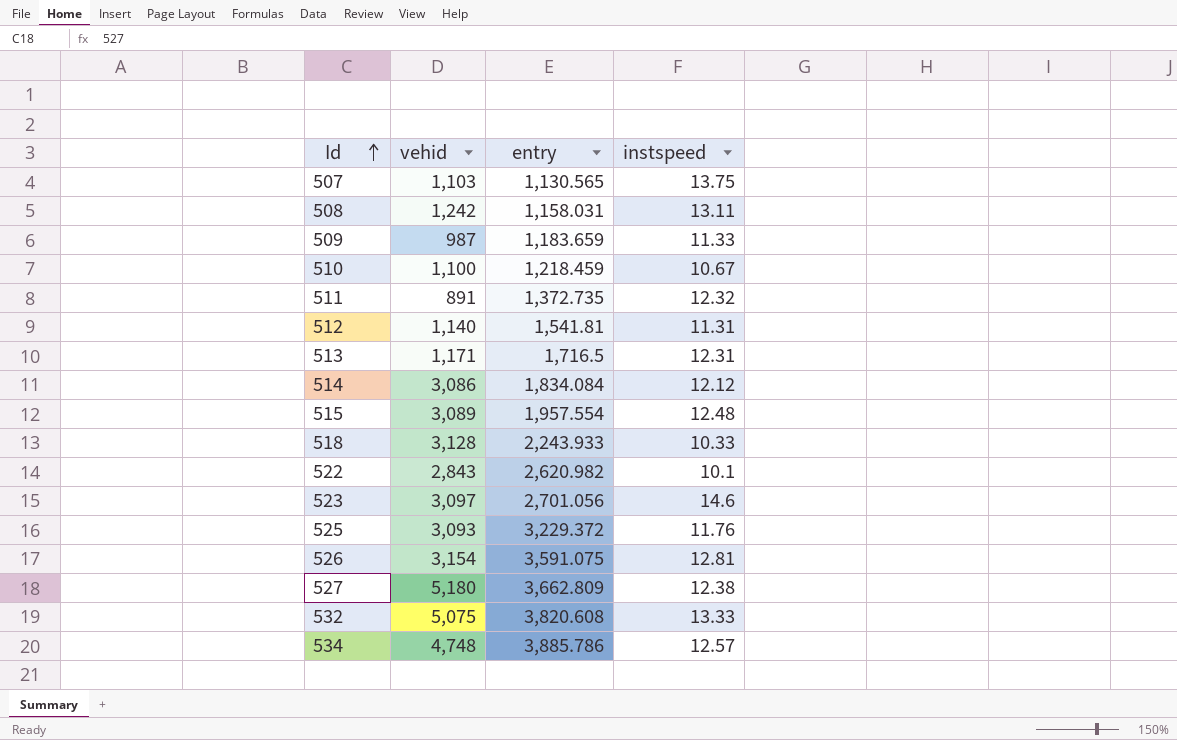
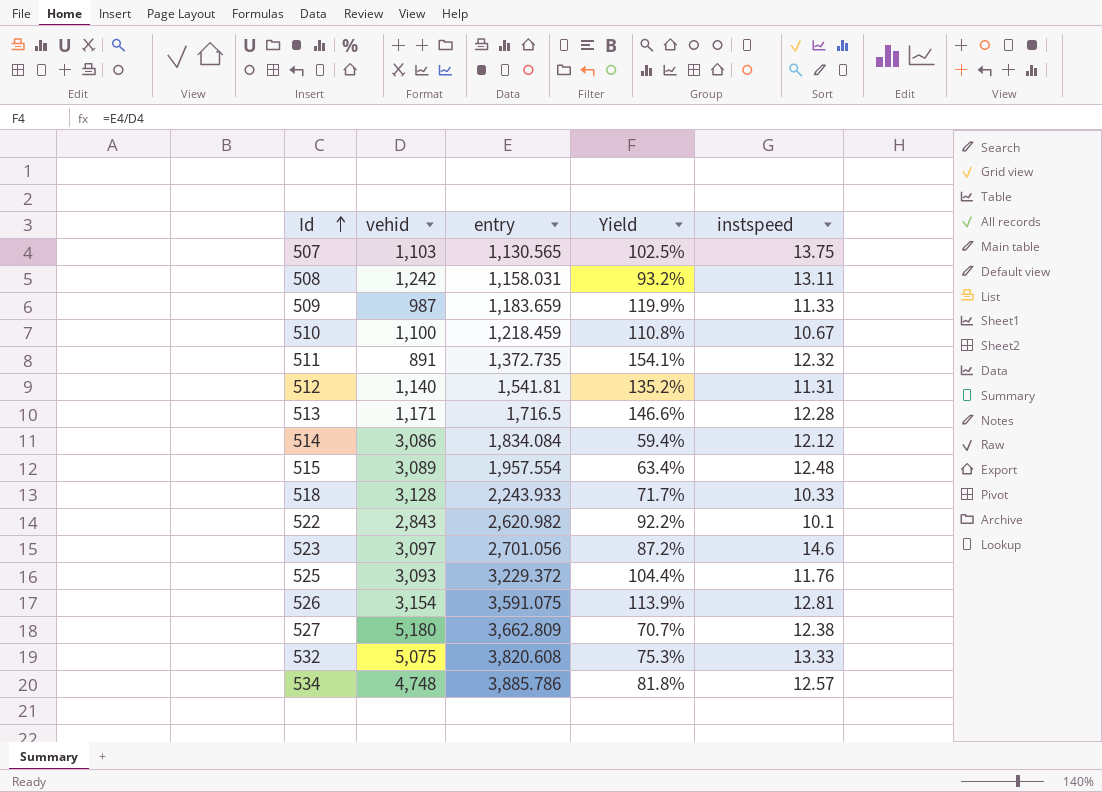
column Yield | formula: none -> [entry] / [vehid]
513 | instspeed: 12.31 -> 12.28

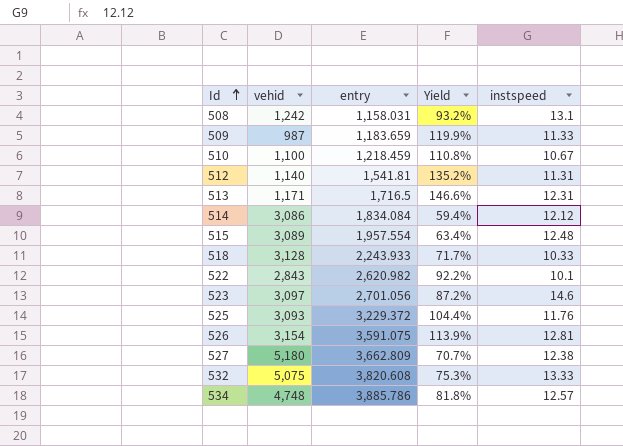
row 507: 1,103 | 1,130.565 | 102.5% | 13.75 -> none
row 511: 891 | 1,372.735 | 154.1% | 12.32 -> none
508 | instspeed: 13.11 -> 13.1
513 | instspeed: 12.28 -> 12.31

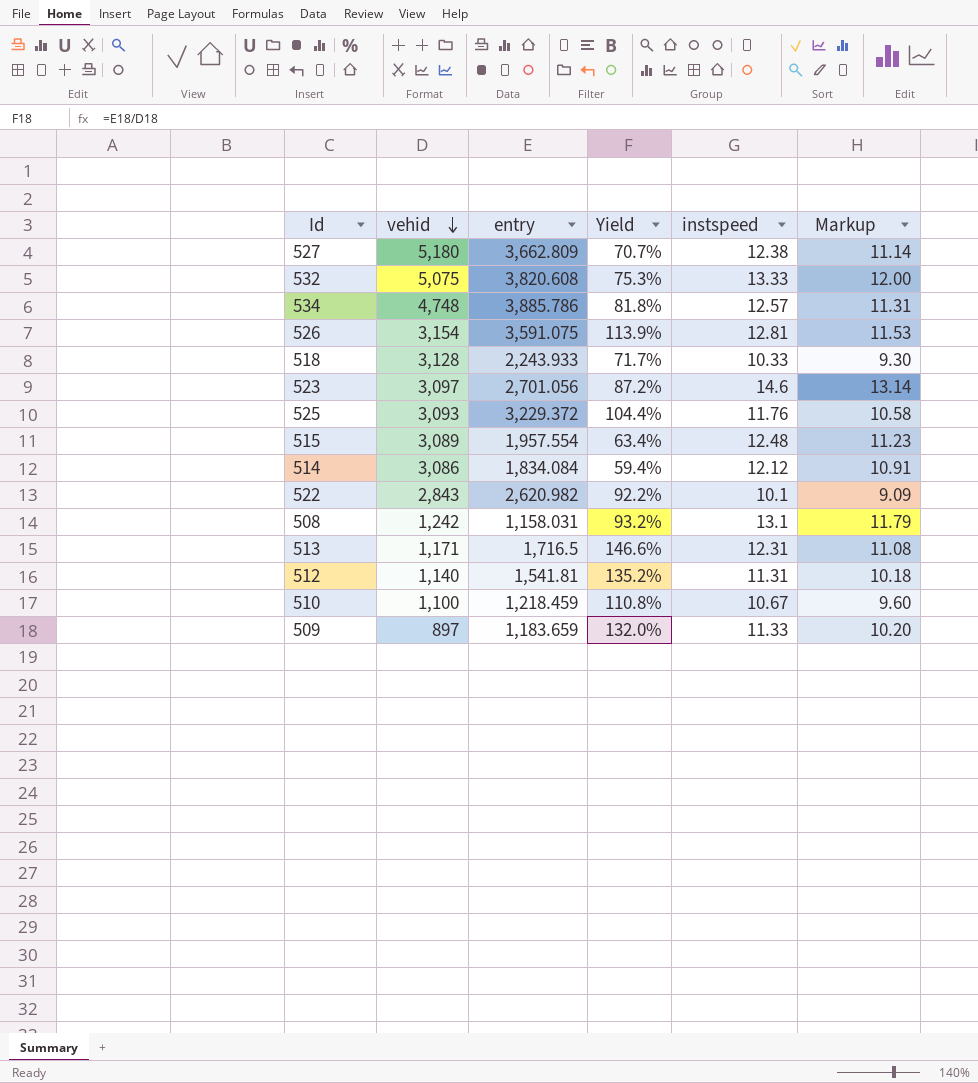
row order: Id ascending -> vehid descending
column Markup | formula: none -> [instspeed] * 0.9
509 | vehid: 987 -> 897
509 | Yield: 119.9% -> 132.0%

